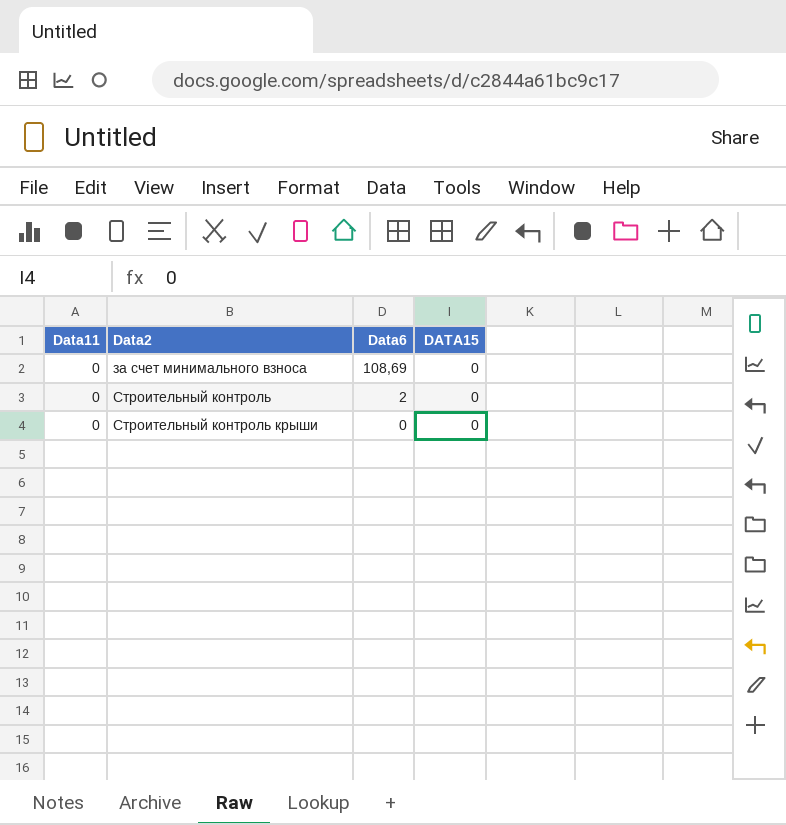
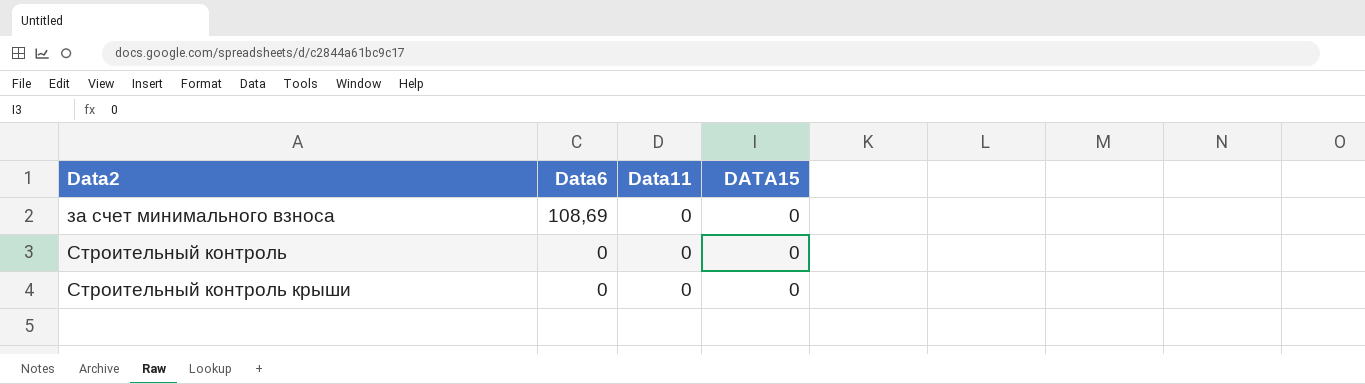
column Data11 | position: 1 -> 3
Строительный контроль | Data6: 2 -> 0

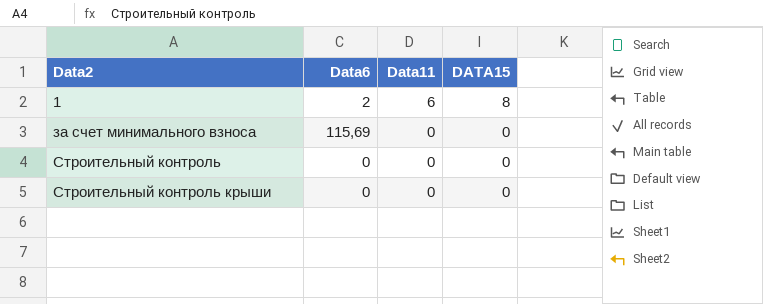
row 1: none -> 2 | 6 | 8
за счет минимального взноса | Data6: 108,69 -> 115,69

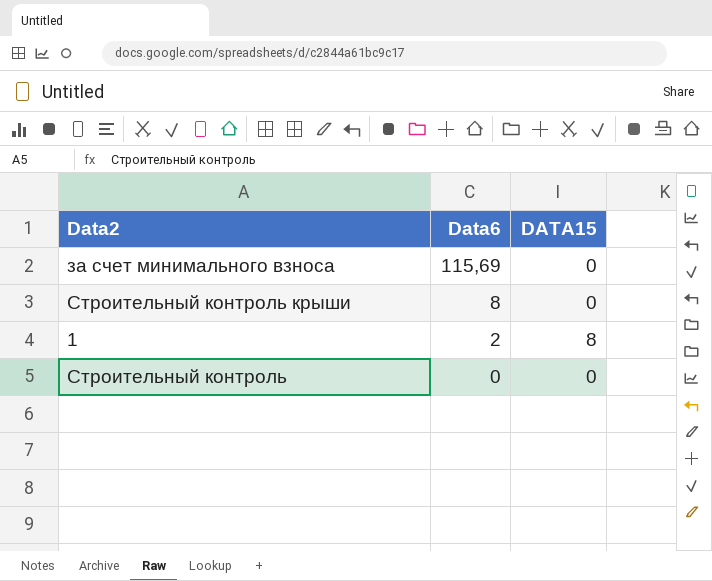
row order: Data2 ascending -> Data6 descending
column Data11 | position: 3 -> none
Строительный контроль крыши | Data6: 0 -> 8

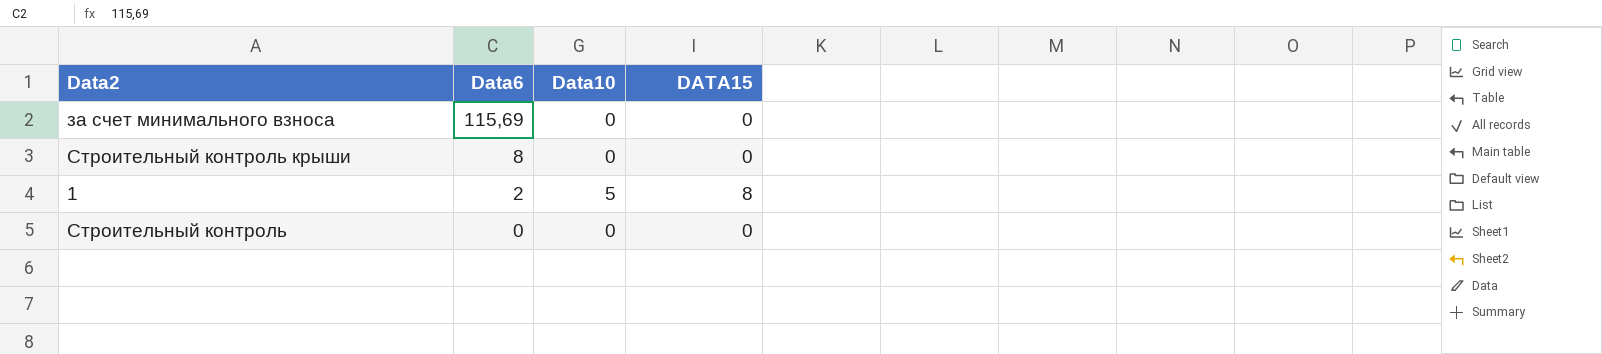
column Data10 | position: none -> 3

